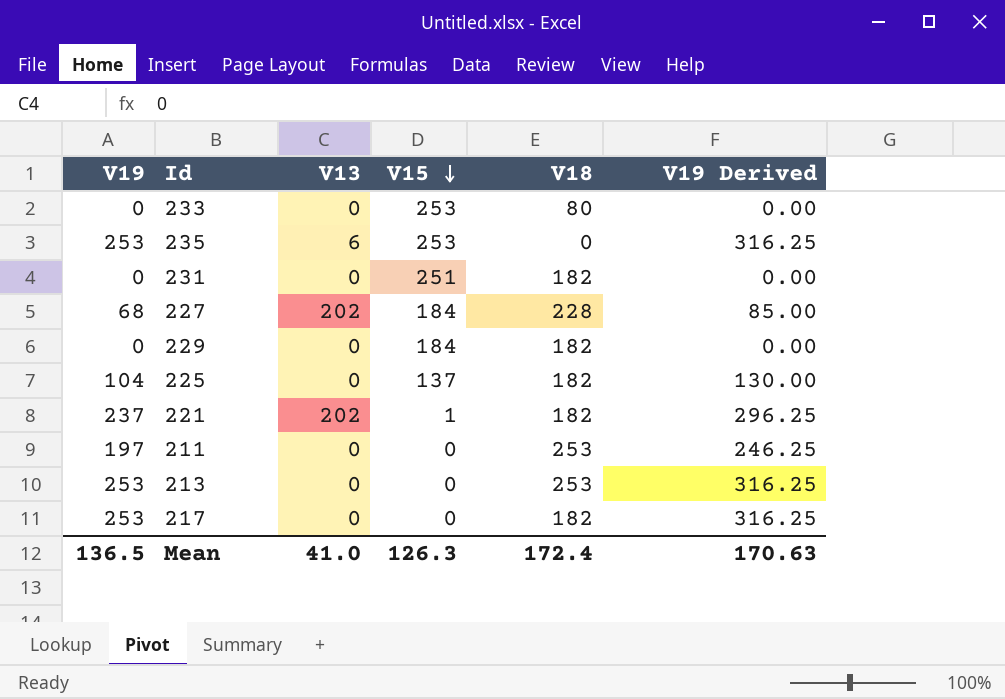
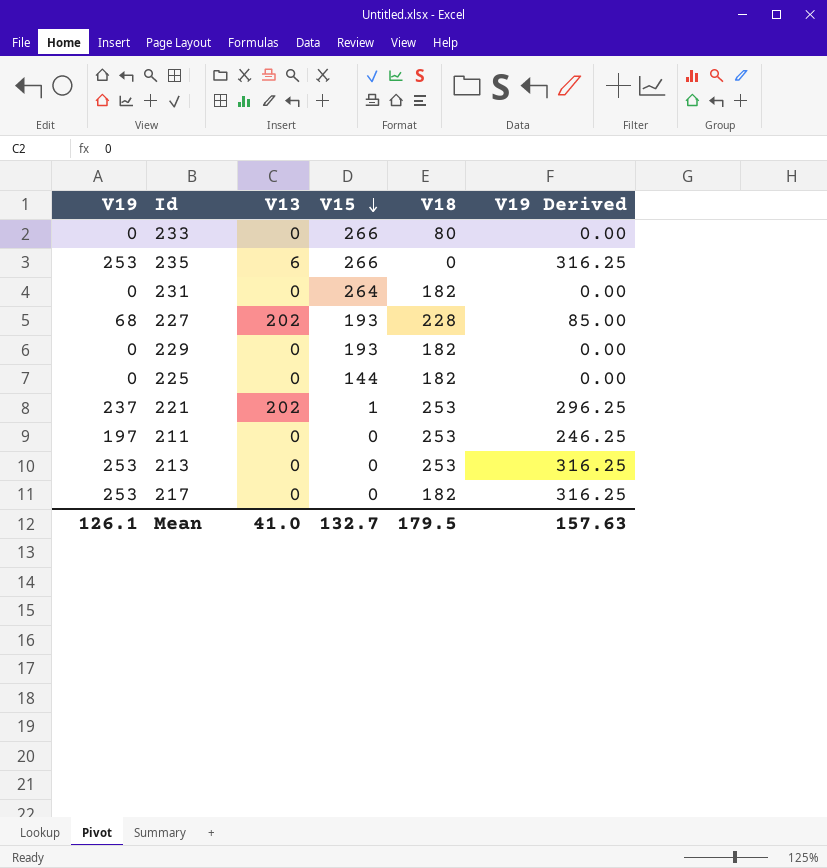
233 | V15: 253 -> 266
235 | V15: 253 -> 266
231 | V15: 251 -> 264
227 | V15: 184 -> 193
229 | V15: 184 -> 193
225 | V19: 104 -> 0
225 | V15: 137 -> 144
225 | V19 Derived: 130.00 -> 0.00
221 | V18: 182 -> 253
Mean | V19: 136.5 -> 126.1
Mean | V15: 126.3 -> 132.7
Mean | V18: 172.4 -> 179.5
Mean | V19 Derived: 170.63 -> 157.63

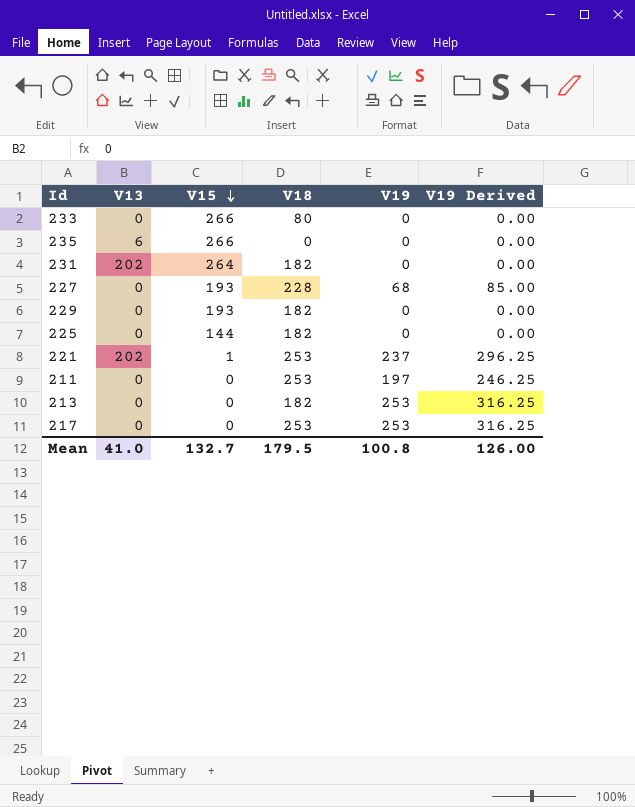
column V19 | position: 1 -> 5
235 | V19: 253 -> 0
235 | V19 Derived: 316.25 -> 0.00
231 | V13: 0 -> 202
227 | V13: 202 -> 0
213 | V18: 253 -> 182
217 | V18: 182 -> 253
Mean | V19: 126.1 -> 100.8
Mean | V19 Derived: 157.63 -> 126.00

